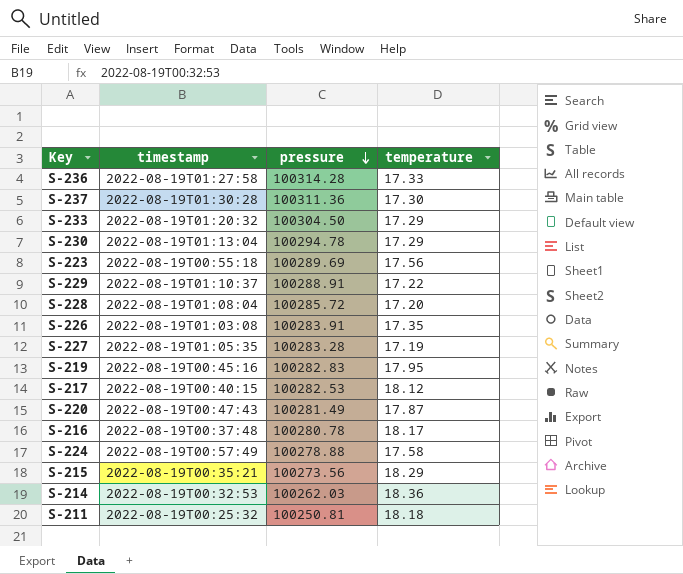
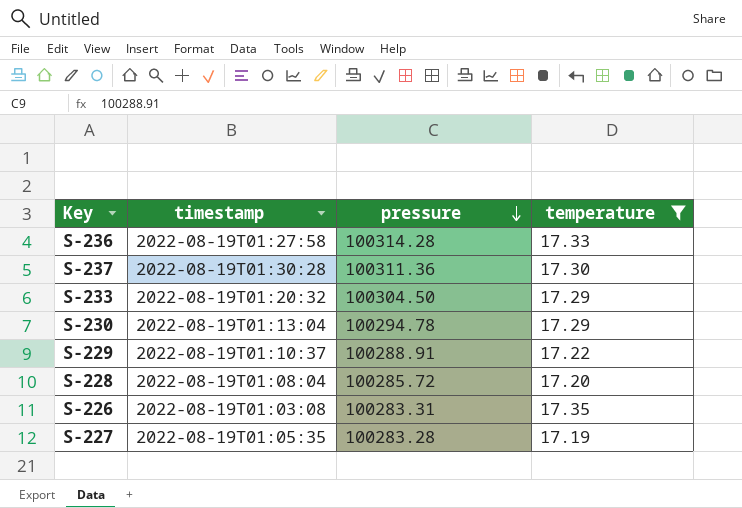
filter: none -> temperature <= 17.35
S-226 | pressure: 100283.91 -> 100283.31

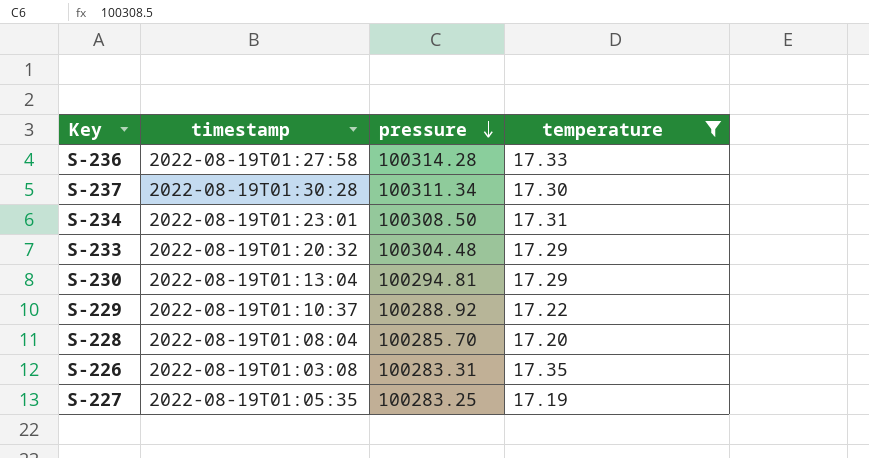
S-237 | pressure: 100311.36 -> 100311.34
row S-234: none -> 2022-08-19T01:23:01 | 100308.50 | 17.31
S-233 | pressure: 100304.50 -> 100304.48
S-230 | pressure: 100294.78 -> 100294.81
S-229 | pressure: 100288.91 -> 100288.92
S-228 | pressure: 100285.72 -> 100285.70
S-227 | pressure: 100283.28 -> 100283.25

